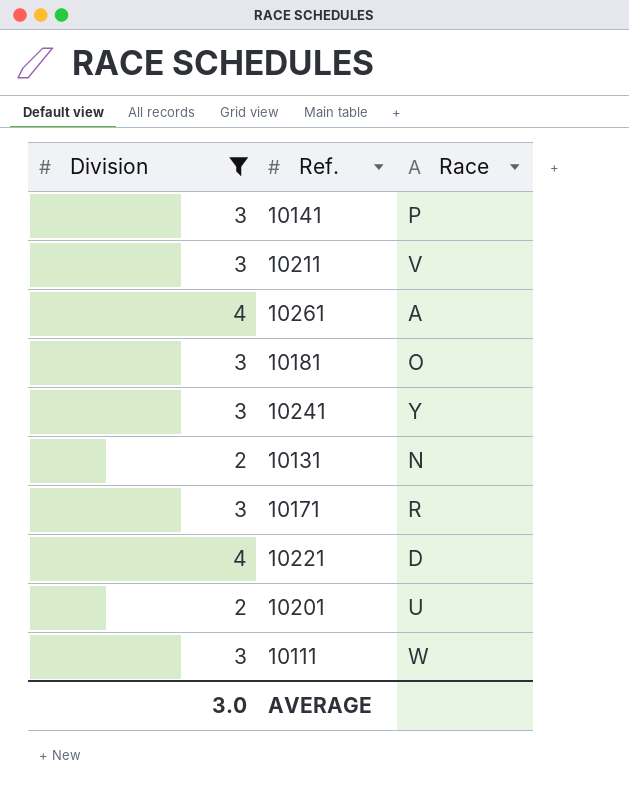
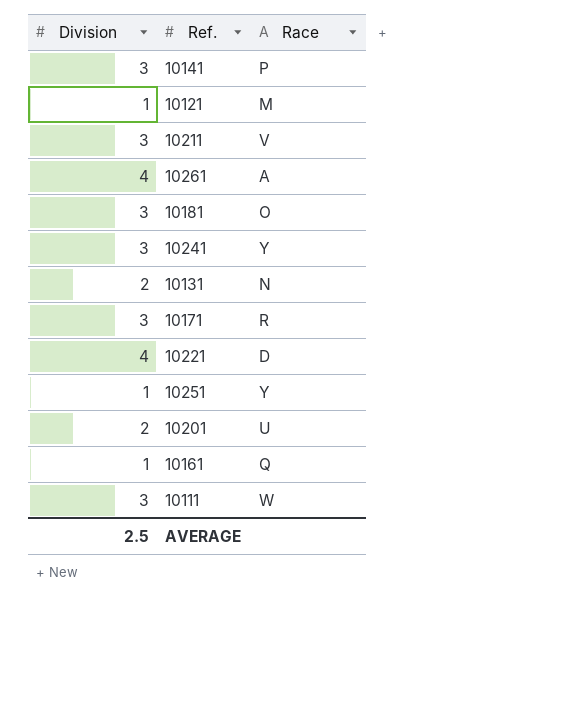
filter: Division != 1 -> none
AVERAGE | Division: 3.0 -> 2.5

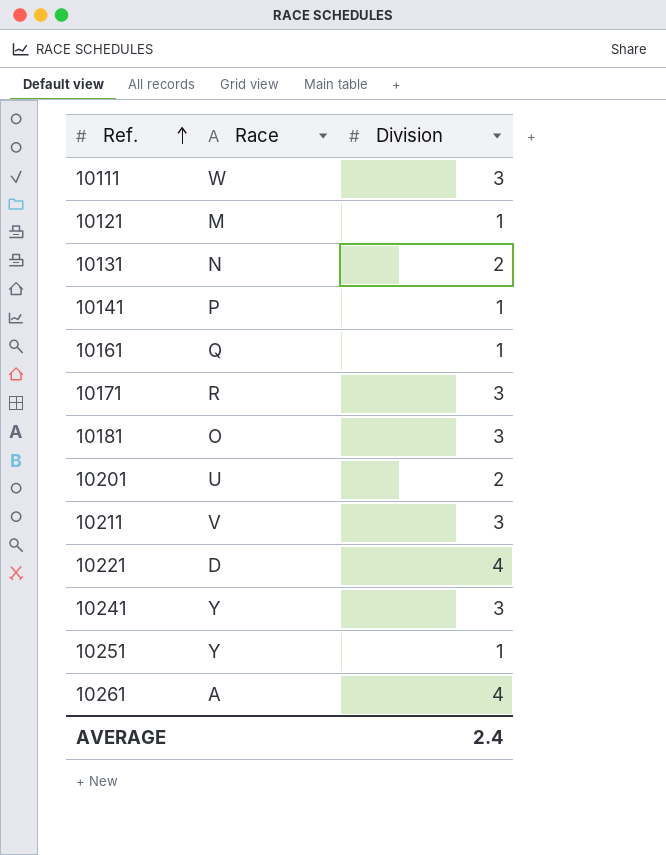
row order: none -> Ref. ascending
column Division | position: 1 -> 3
10141 | Division: 3 -> 1
AVERAGE | Division: 2.5 -> 2.4

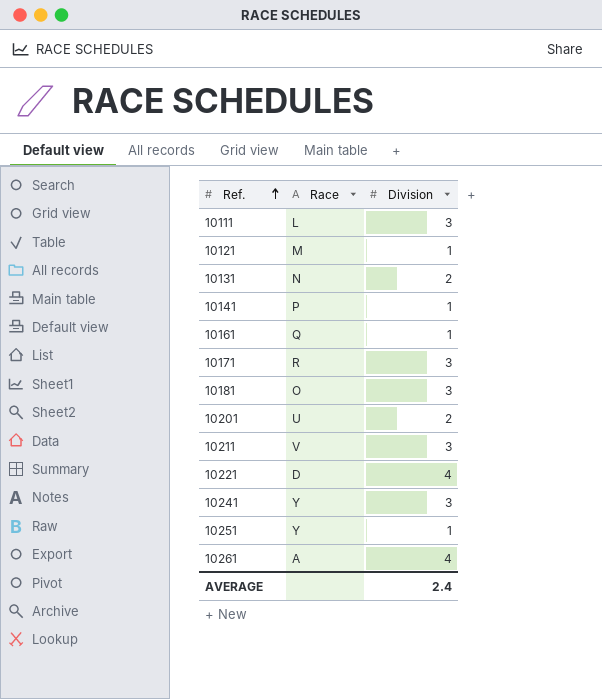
10111 | Race: W -> L

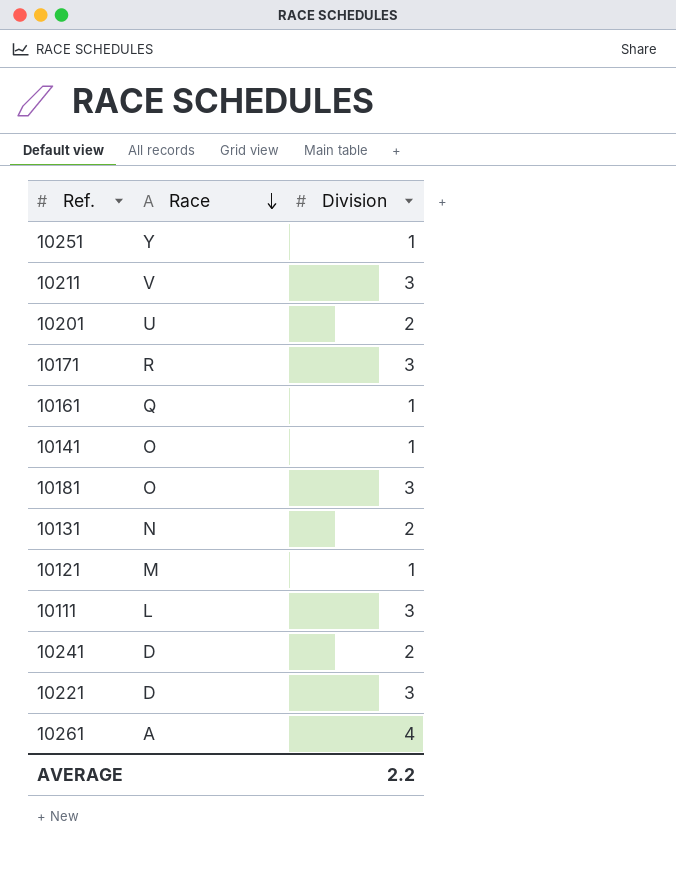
row order: Ref. ascending -> Race descending
10141 | Race: P -> O
10241 | Race: Y -> D
10241 | Division: 3 -> 2
10221 | Division: 4 -> 3
AVERAGE | Division: 2.4 -> 2.2

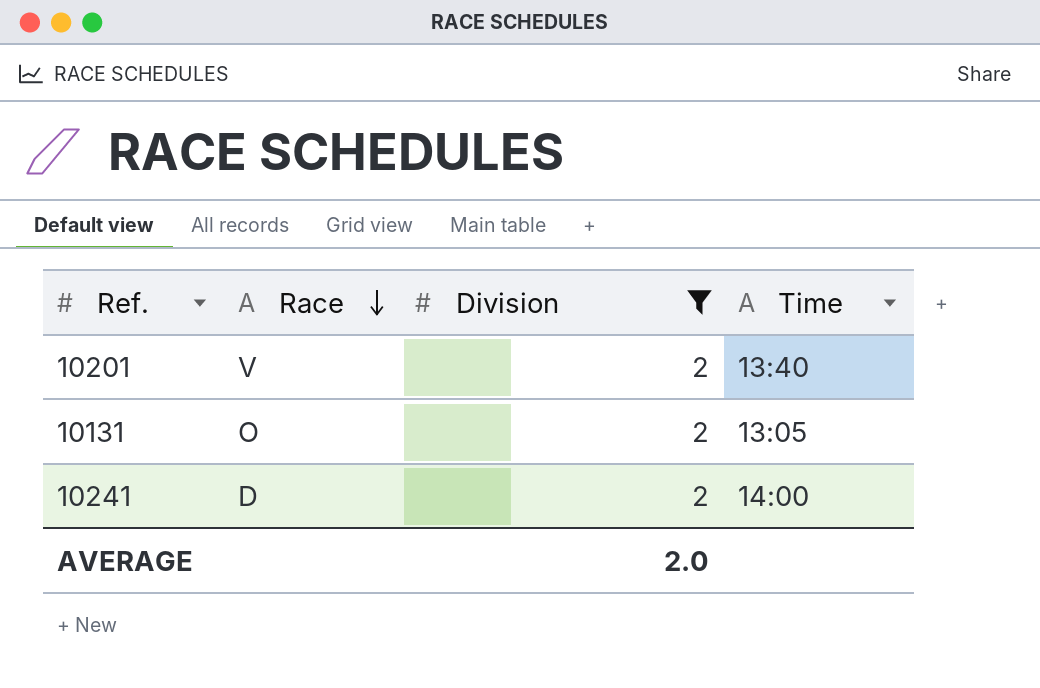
filter: none -> Division = 2
column Time | position: none -> 4
10201 | Race: U -> V
10131 | Race: N -> O
AVERAGE | Division: 2.2 -> 2.0

